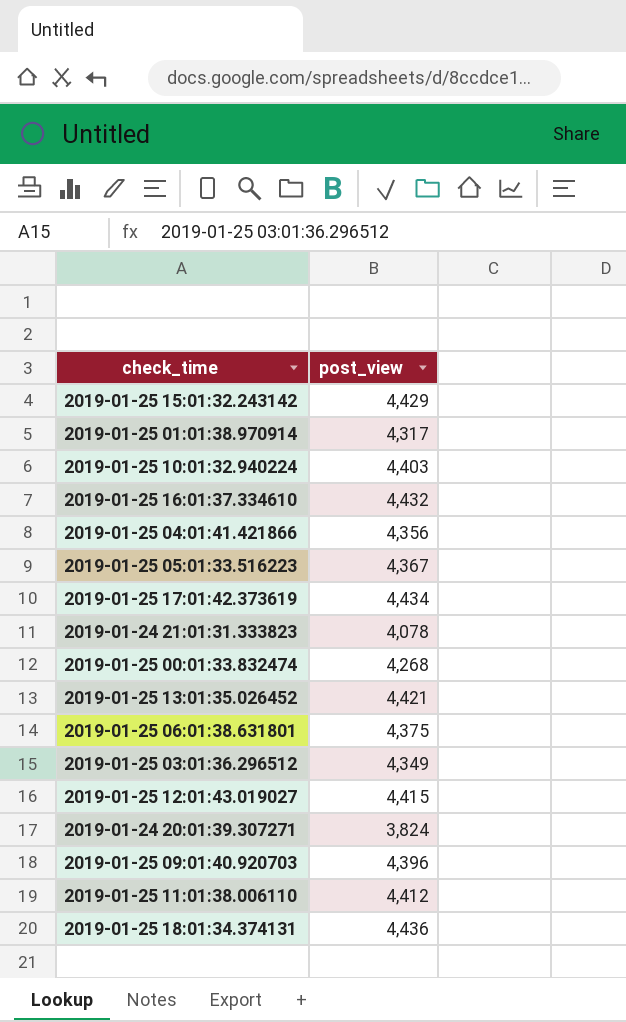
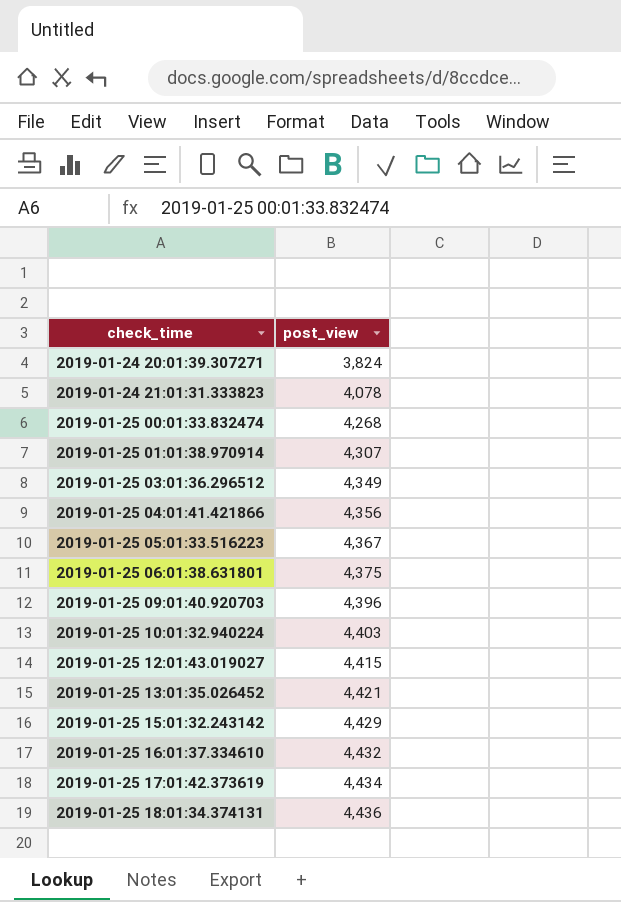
row order: none -> check_time ascending
row 2019-01-25 11:01:38.006110: 4,412 -> none
2019-01-25 01:01:38.970914 | post_view: 4,317 -> 4,307

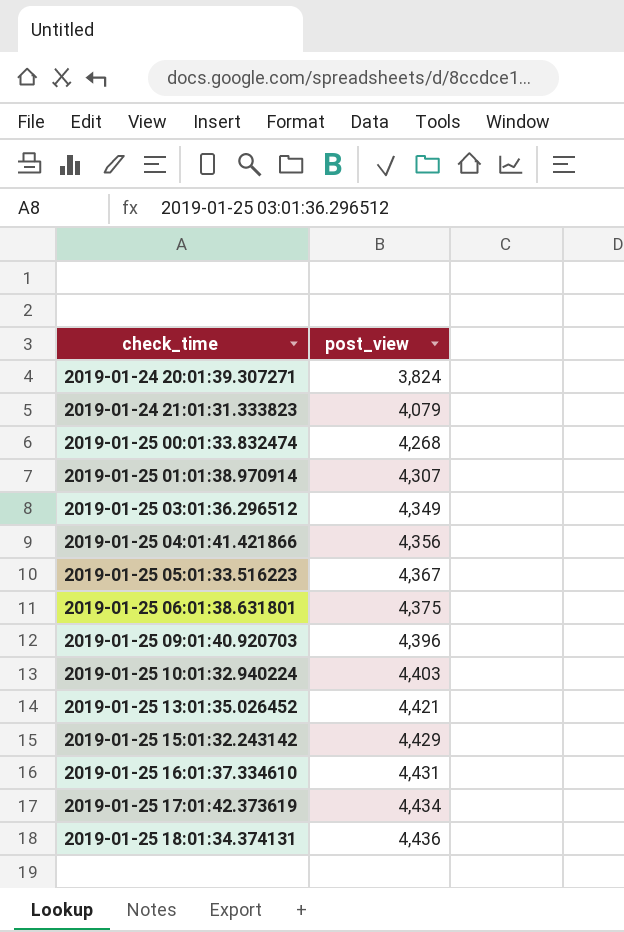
row 2019-01-25 12:01:43.019027: 4,415 -> none
2019-01-24 21:01:31.333823 | post_view: 4,078 -> 4,079
2019-01-25 16:01:37.334610 | post_view: 4,432 -> 4,431

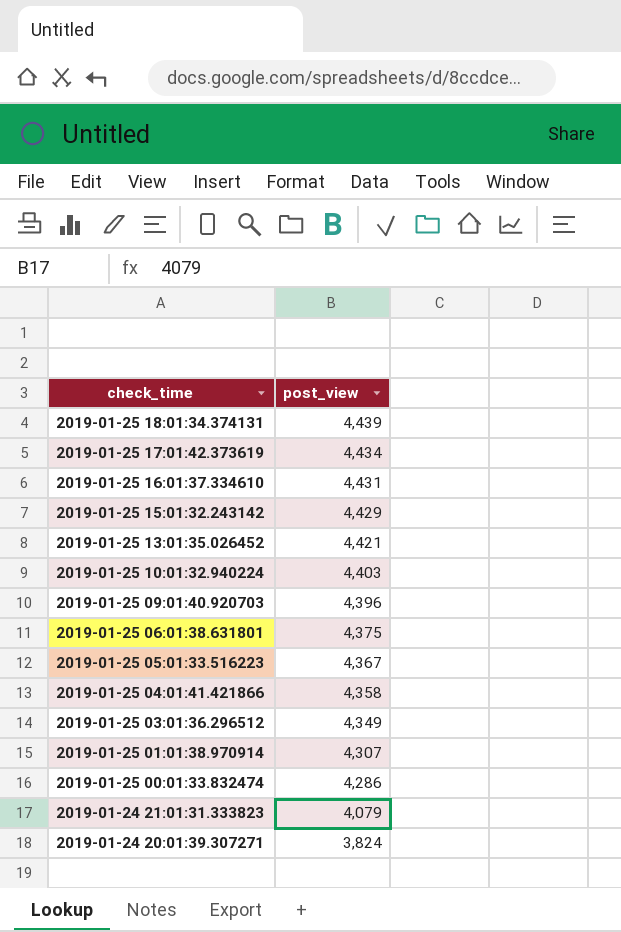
row order: check_time ascending -> check_time descending
2019-01-25 18:01:34.374131 | post_view: 4,436 -> 4,439
2019-01-25 04:01:41.421866 | post_view: 4,356 -> 4,358
2019-01-25 00:01:33.832474 | post_view: 4,268 -> 4,286

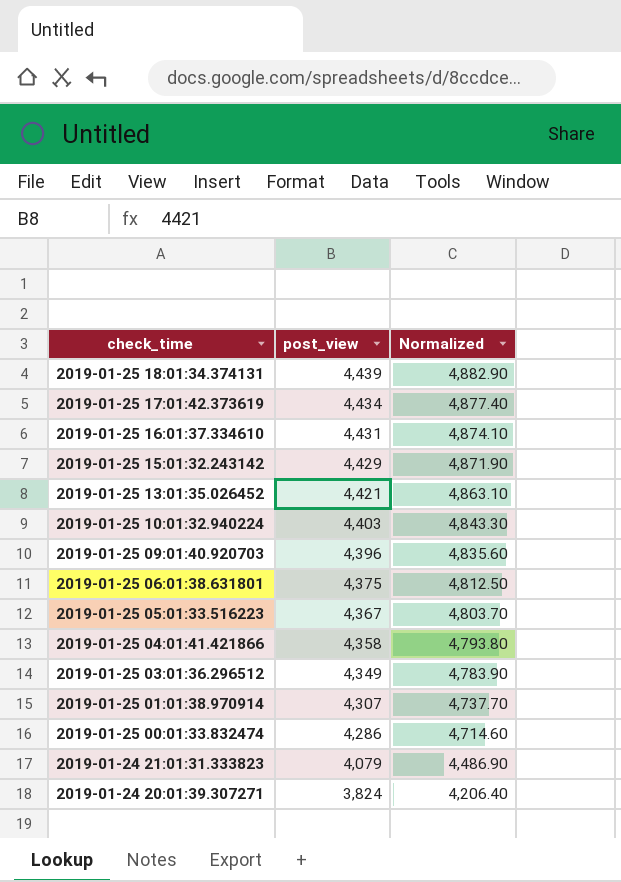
column Normalized | formula: none -> [post_view] * 1.1

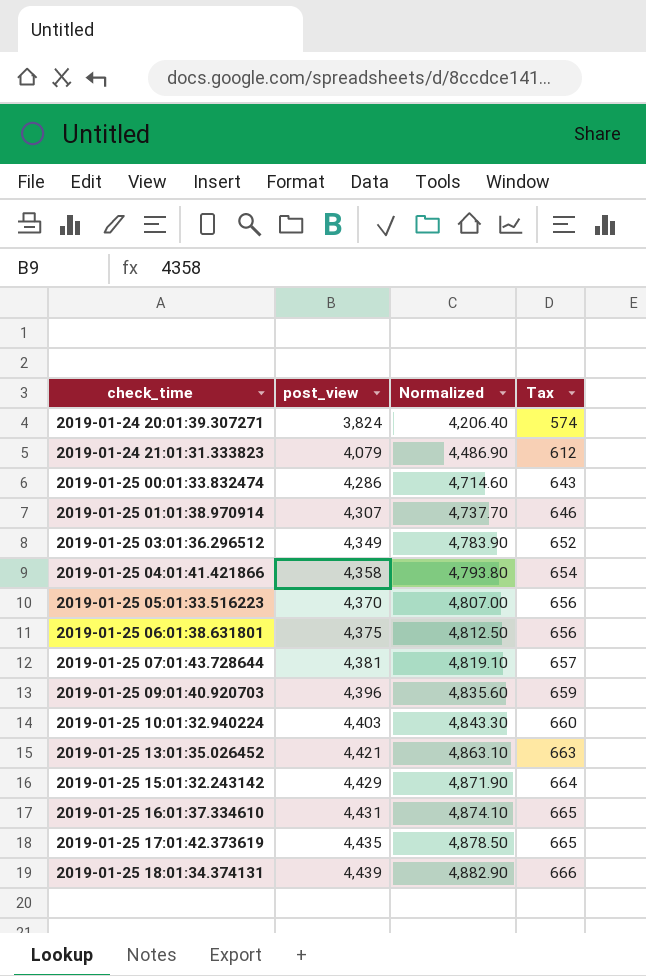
row order: check_time descending -> check_time ascending
column Tax | formula: none -> [post_view] * 0.15
2019-01-25 05:01:33.516223 | post_view: 4,367 -> 4,370
2019-01-25 05:01:33.516223 | Normalized: 4,803.70 -> 4,807.00
row 2019-01-25 07:01:43.728644: none -> 4,381 | 4,819.10 | 657
2019-01-25 17:01:42.373619 | post_view: 4,434 -> 4,435
2019-01-25 17:01:42.373619 | Normalized: 4,877.40 -> 4,878.50

